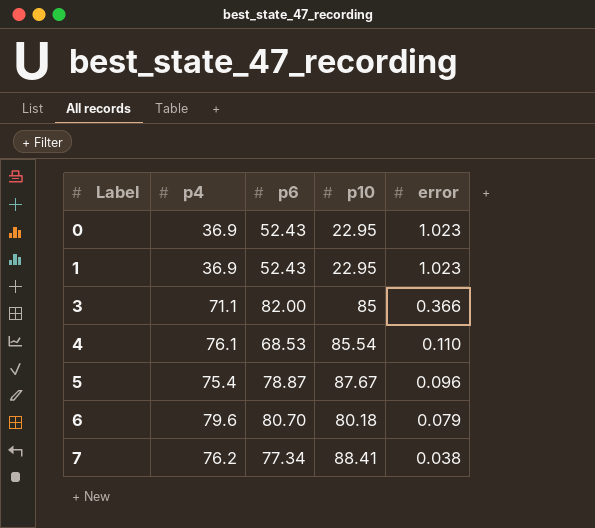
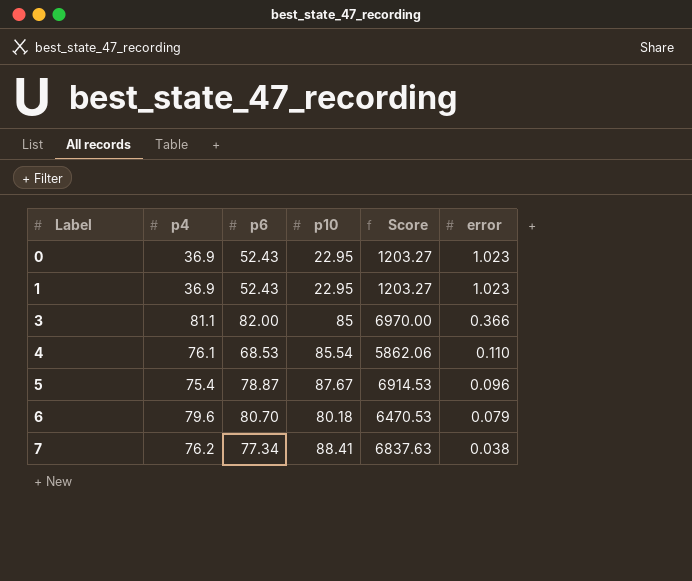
column Score | formula: none -> [p6] * [p10]
3 | p4: 71.1 -> 81.1

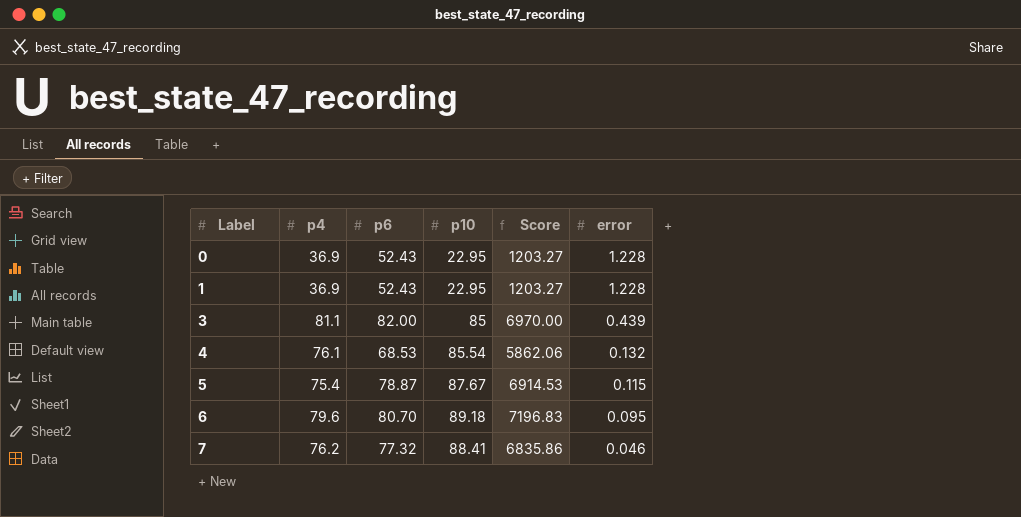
0 | error: 1.023 -> 1.228
1 | error: 1.023 -> 1.228
3 | error: 0.366 -> 0.439
4 | error: 0.110 -> 0.132
5 | error: 0.096 -> 0.115
6 | p10: 80.18 -> 89.18
6 | Score: 6470.53 -> 7196.83
6 | error: 0.079 -> 0.095
7 | p6: 77.34 -> 77.32
7 | Score: 6837.63 -> 6835.86
7 | error: 0.038 -> 0.046

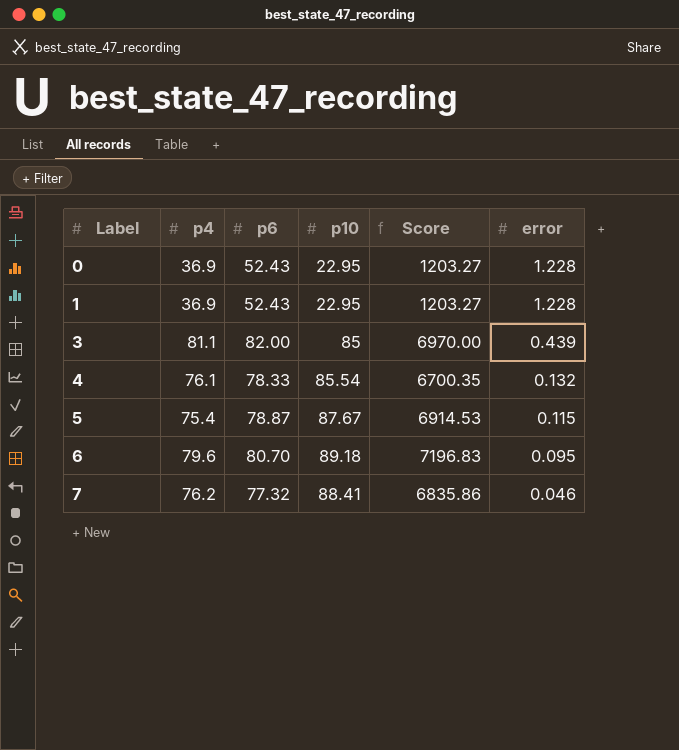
4 | p6: 68.53 -> 78.33
4 | Score: 5862.06 -> 6700.35

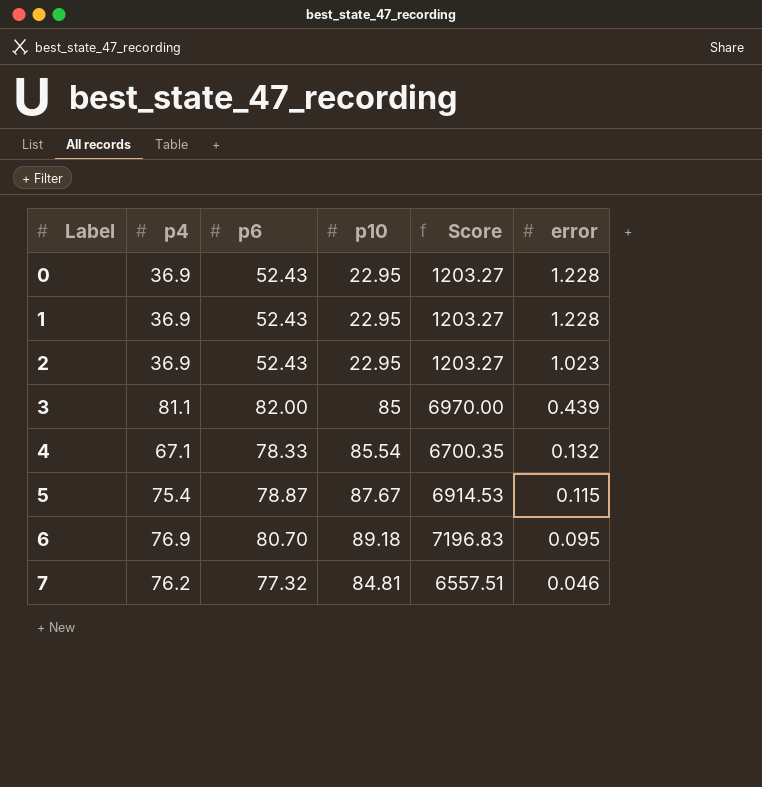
row 2: none -> 36.9 | 52.43 | 22.95 | 1203.27 | 1.023
4 | p4: 76.1 -> 67.1
6 | p4: 79.6 -> 76.9
7 | p10: 88.41 -> 84.81
7 | Score: 6835.86 -> 6557.51

